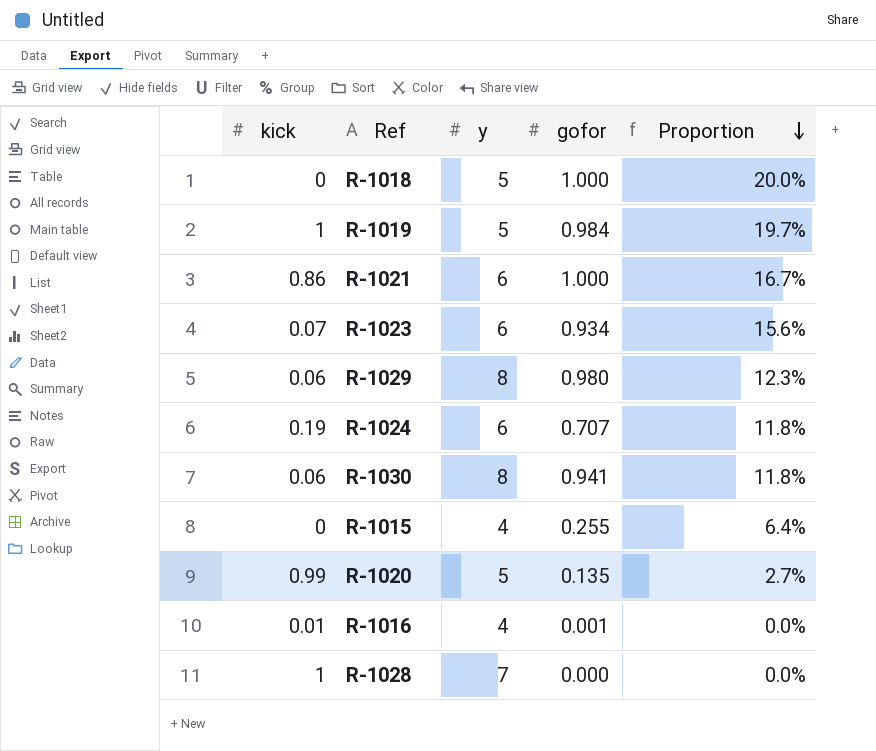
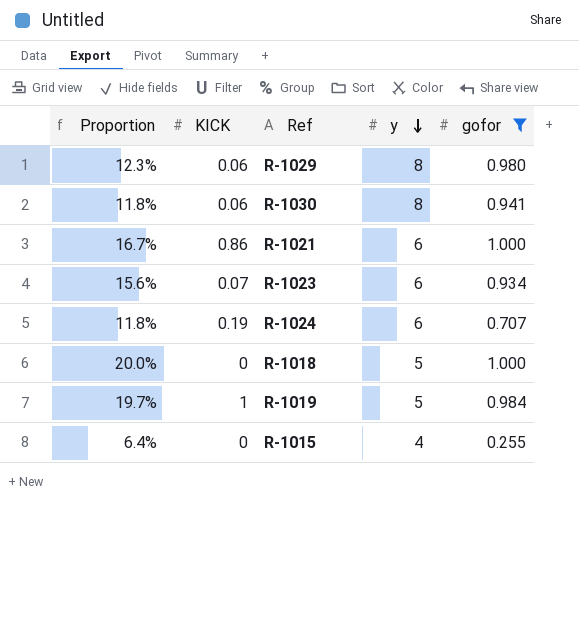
filter: none -> gofor >= 0.255
row order: Proportion descending -> y descending
column Proportion | position: 5 -> 1
column name: kick -> KICK

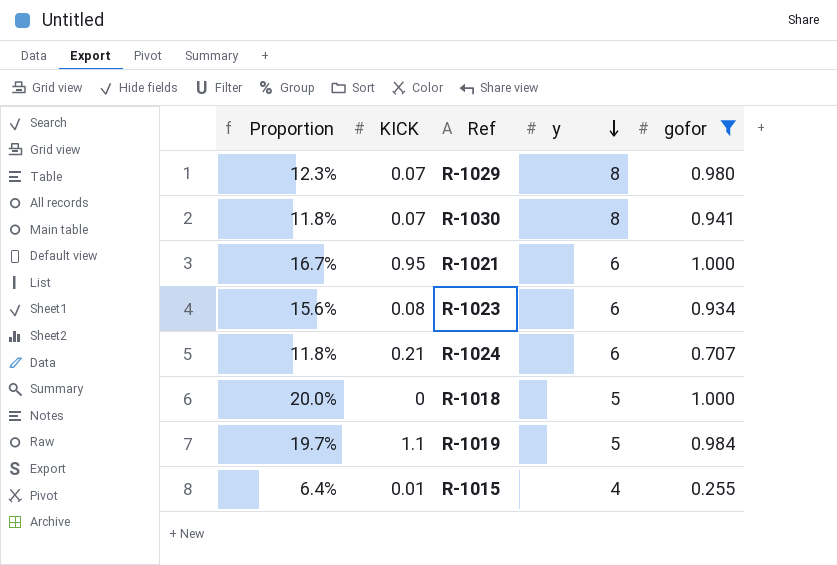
R-1029 | KICK: 0.06 -> 0.07
R-1030 | KICK: 0.06 -> 0.07
R-1021 | KICK: 0.86 -> 0.95
R-1023 | KICK: 0.07 -> 0.08
R-1024 | KICK: 0.19 -> 0.21
R-1019 | KICK: 1 -> 1.1
R-1015 | KICK: 0 -> 0.01

